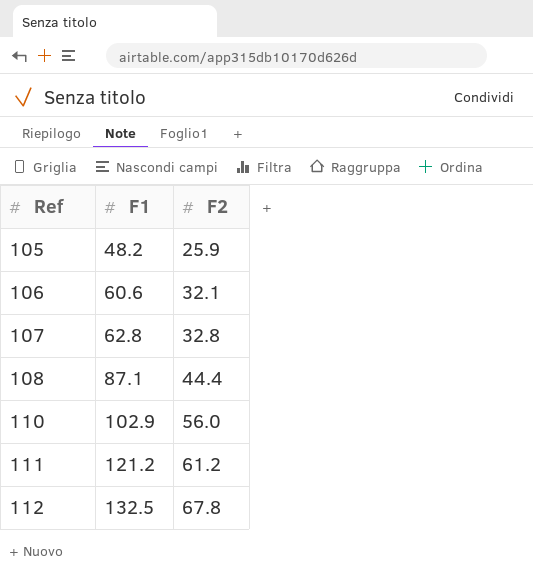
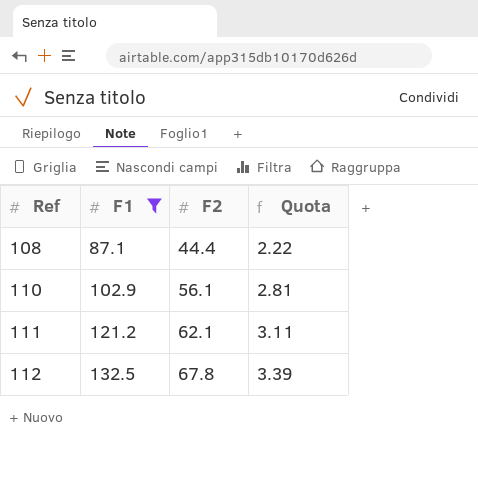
filter: none -> F1 >= 87.1
column Quota | formula: none -> [F2] * 0.05
110 | F2: 56.0 -> 56.1
111 | F2: 61.2 -> 62.1

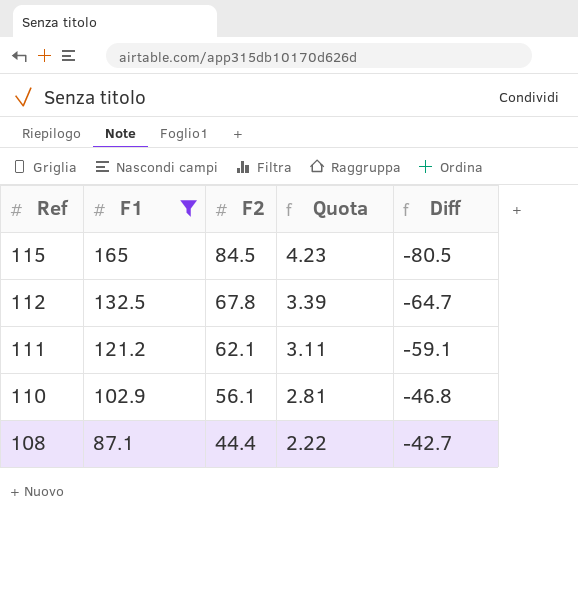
row order: Ref ascending -> Ref descending
column Diff | formula: none -> [F2] - [F1]
row 115: none -> 165 | 84.5 | 4.23 | -80.5

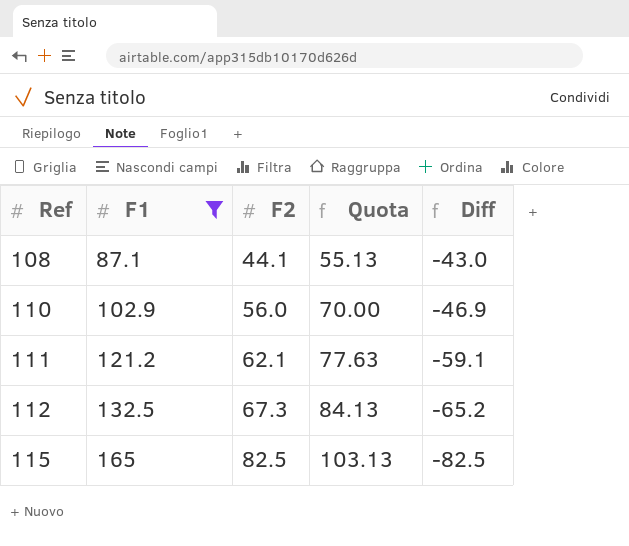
row order: Ref descending -> Ref ascending
column Quota | formula: [F2] * 0.05 -> [F2] * 1.25
108 | F2: 44.4 -> 44.1
108 | Diff: -42.7 -> -43.0
110 | F2: 56.1 -> 56.0
110 | Diff: -46.8 -> -46.9
112 | F2: 67.8 -> 67.3
112 | Diff: -64.7 -> -65.2
115 | F2: 84.5 -> 82.5
115 | Diff: -80.5 -> -82.5

